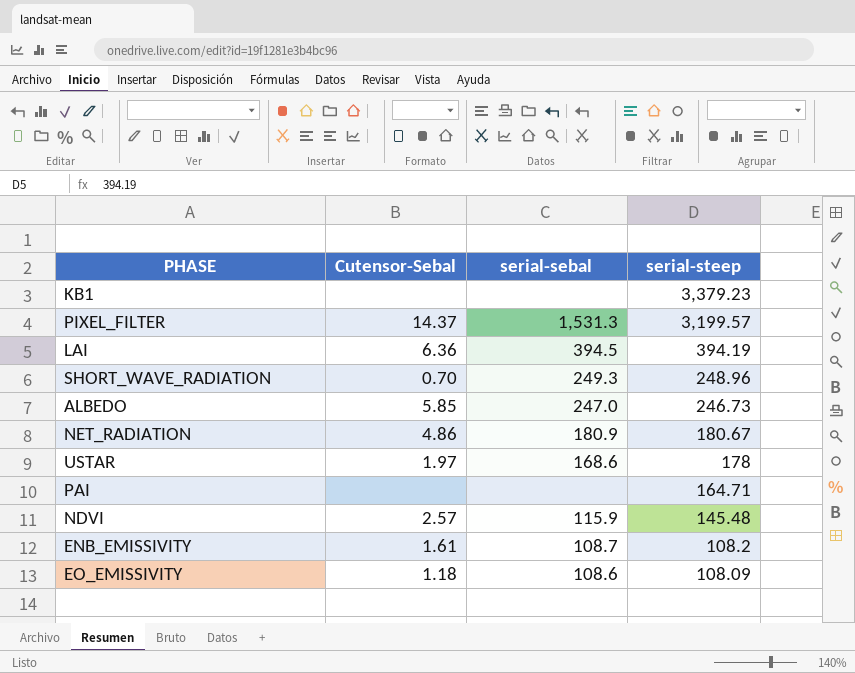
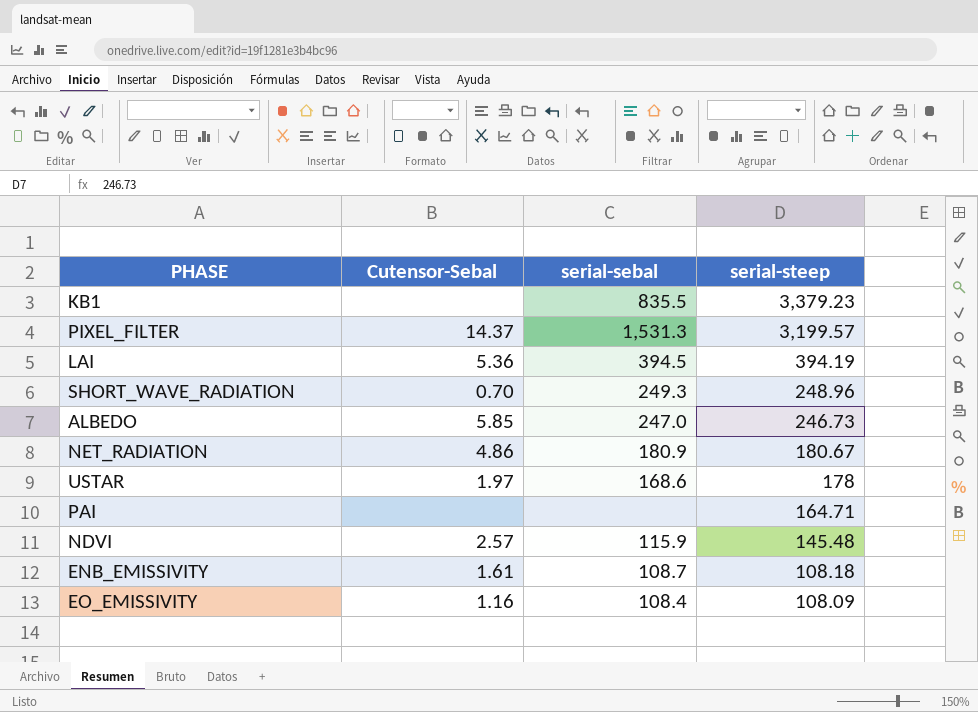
KB1 | serial-sebal: none -> 835.5
LAI | Cutensor-Sebal: 6.36 -> 5.36
ENB_EMISSIVITY | serial-steep: 108.2 -> 108.18
EO_EMISSIVITY | Cutensor-Sebal: 1.18 -> 1.16
EO_EMISSIVITY | serial-sebal: 108.6 -> 108.4

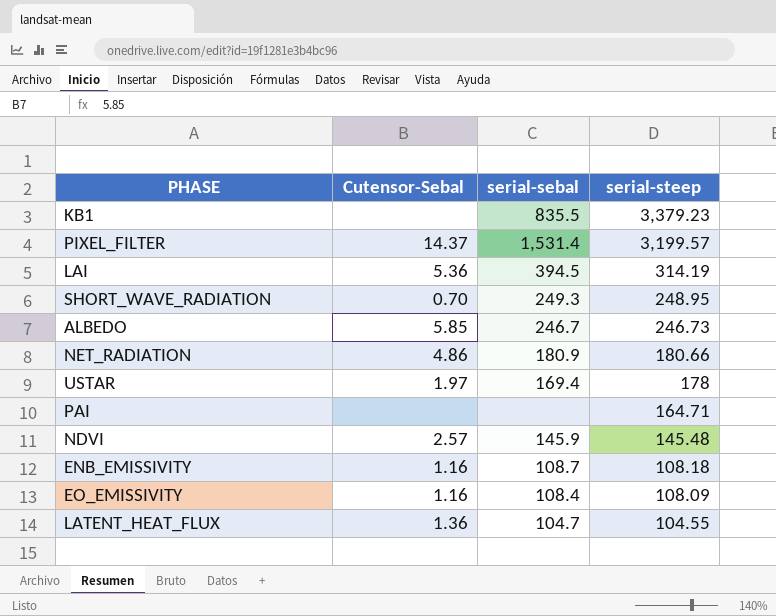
PIXEL_FILTER | serial-sebal: 1,531.3 -> 1,531.4
LAI | serial-steep: 394.19 -> 314.19
SHORT_WAVE_RADIATION | serial-steep: 248.96 -> 248.95
ALBEDO | serial-sebal: 247.0 -> 246.7
NET_RADIATION | serial-steep: 180.67 -> 180.66
USTAR | serial-sebal: 168.6 -> 169.4
NDVI | serial-sebal: 115.9 -> 145.9
ENB_EMISSIVITY | Cutensor-Sebal: 1.61 -> 1.16
row LATENT_HEAT_FLUX: none -> 1.36 | 104.7 | 104.55

